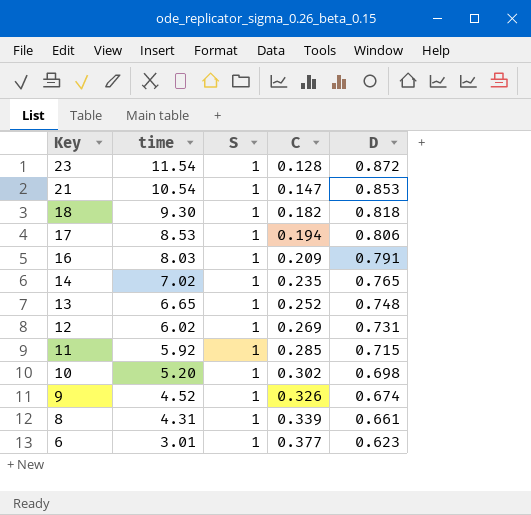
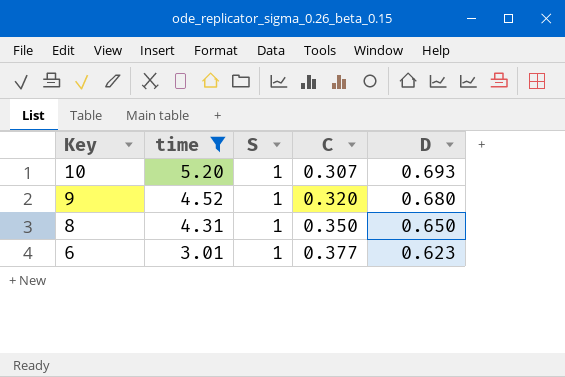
filter: none -> time <= 5.20
10 | C: 0.302 -> 0.307
10 | D: 0.698 -> 0.693
9 | C: 0.326 -> 0.320
9 | D: 0.674 -> 0.680
8 | C: 0.339 -> 0.350
8 | D: 0.661 -> 0.650

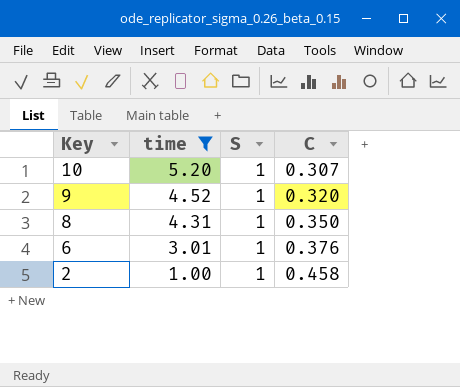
column D | formula: [S] - [C] -> none
6 | C: 0.377 -> 0.376
row 2: none -> 1.00 | 1 | 0.458

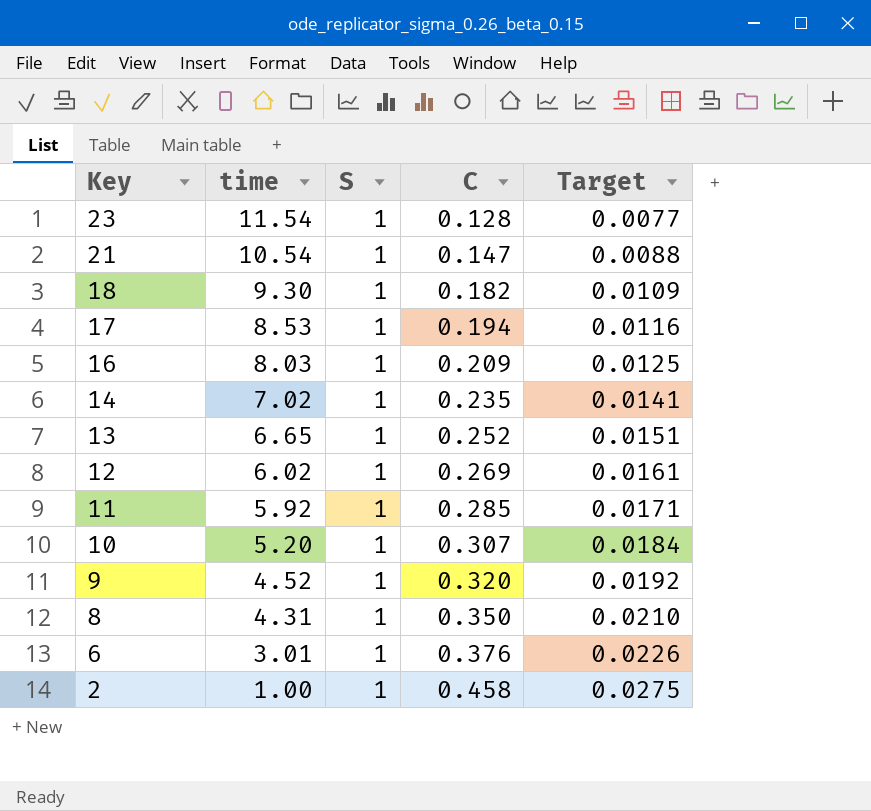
filter: time <= 5.20 -> none
column Target | formula: none -> [C] * 0.06

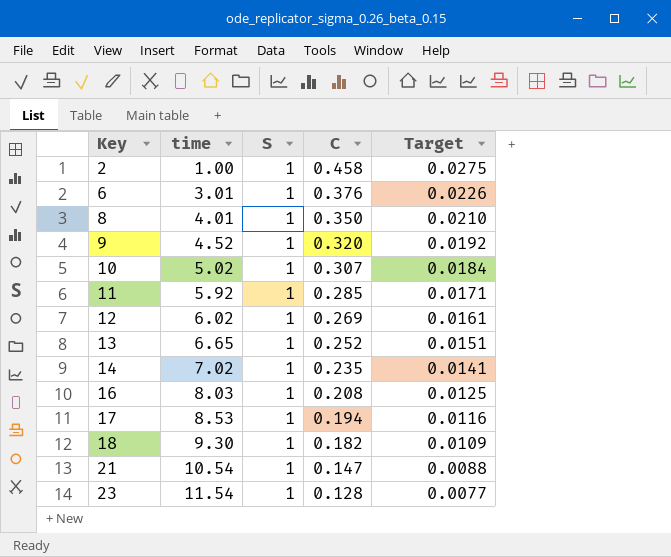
row order: Key descending -> Key ascending
8 | time: 4.31 -> 4.01
10 | time: 5.20 -> 5.02
16 | C: 0.209 -> 0.208

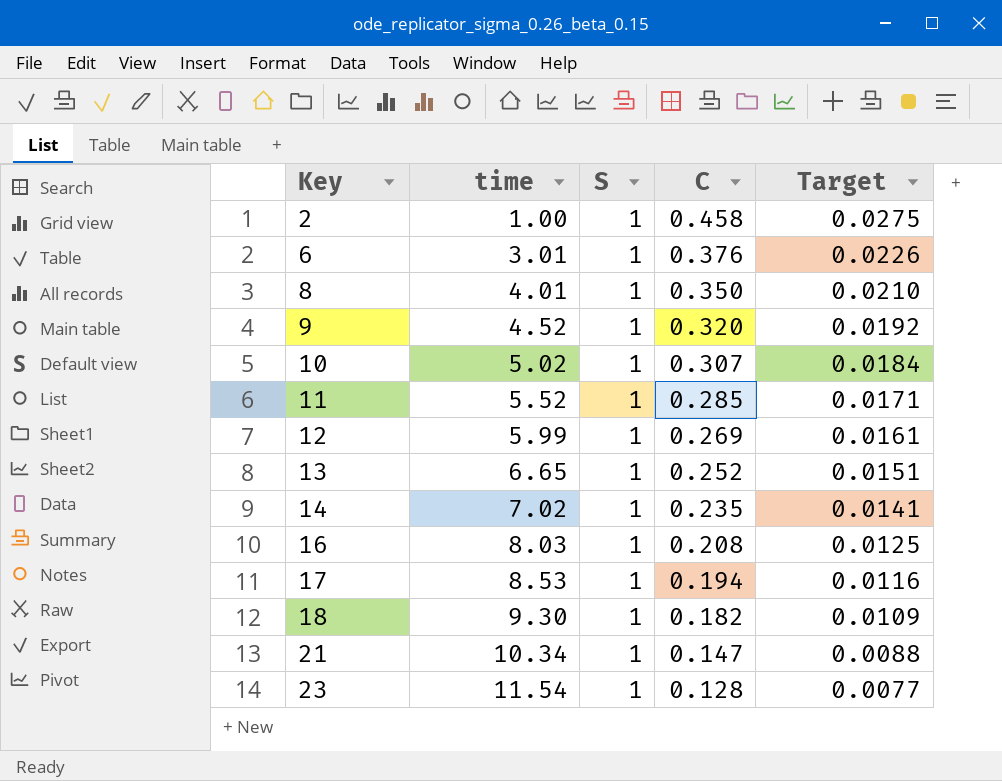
11 | time: 5.92 -> 5.52
12 | time: 6.02 -> 5.99
21 | time: 10.54 -> 10.34

